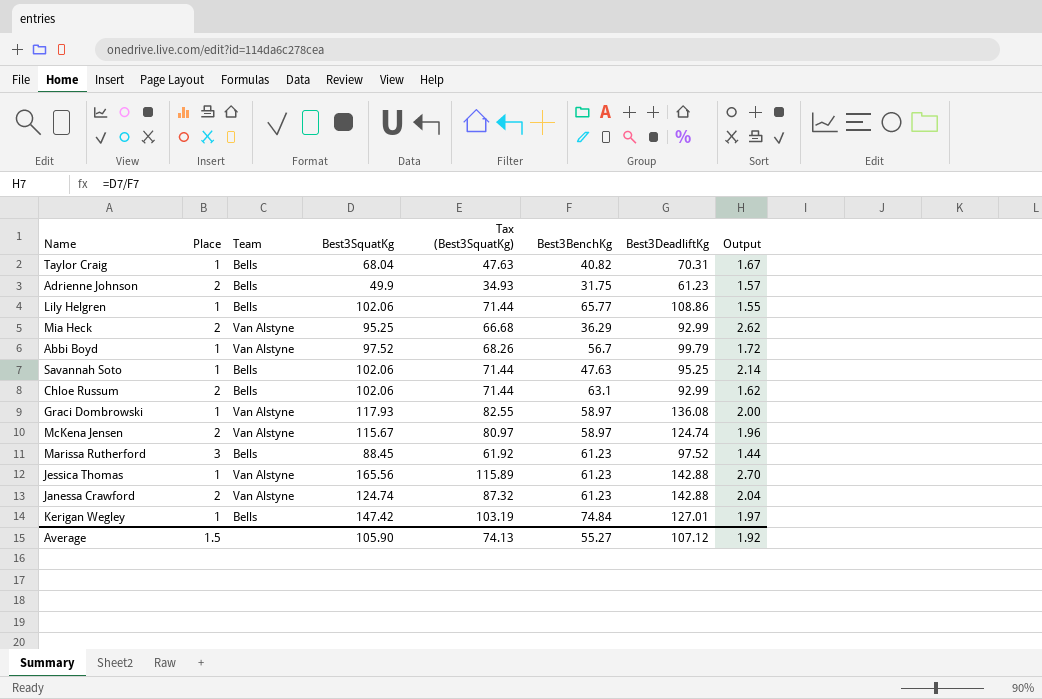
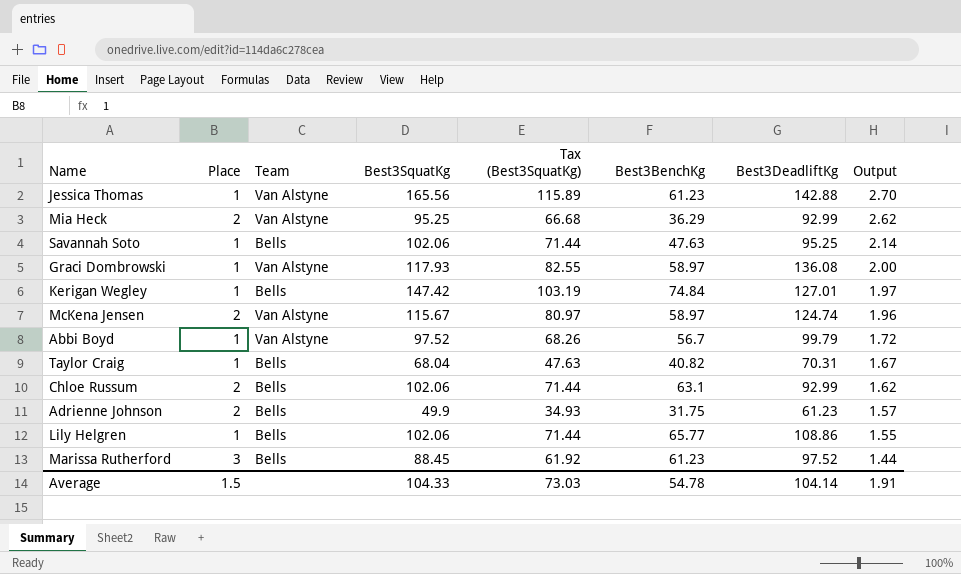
row order: none -> Output descending
row Janessa Crawford: 2 | Van Alstyne | 124.74 | 87.32 | 61.23 | 142.88 | 2.04 -> none
Average | Best3SquatKg: 105.90 -> 104.33
Average | Tax (Best3SquatKg): 74.13 -> 73.03
Average | Best3BenchKg: 55.27 -> 54.78
Average | Best3DeadliftKg: 107.12 -> 104.14
Average | Output: 1.92 -> 1.91

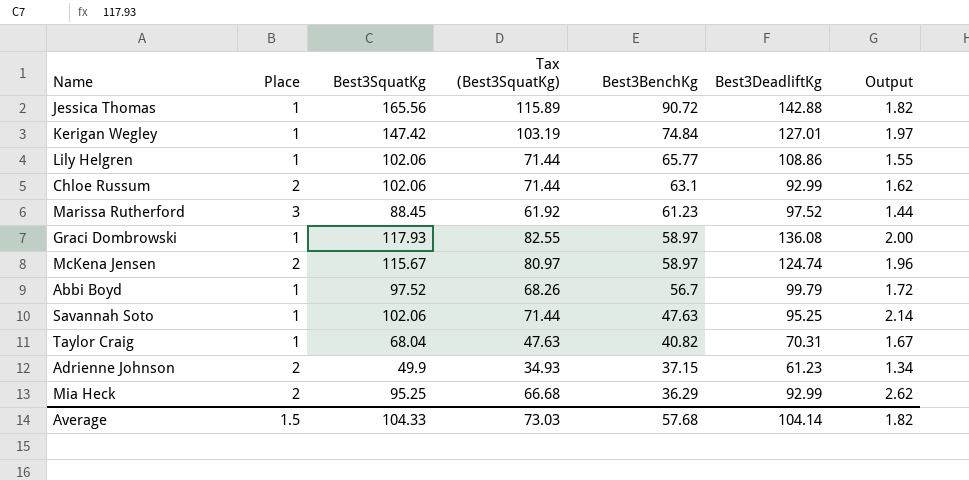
row order: Output descending -> Best3BenchKg descending
column Team | position: 3 -> none
Jessica Thomas | Best3BenchKg: 61.23 -> 90.72
Jessica Thomas | Output: 2.70 -> 1.82
Adrienne Johnson | Best3BenchKg: 31.75 -> 37.15
Adrienne Johnson | Output: 1.57 -> 1.34
Average | Best3BenchKg: 54.78 -> 57.68
Average | Output: 1.91 -> 1.82

